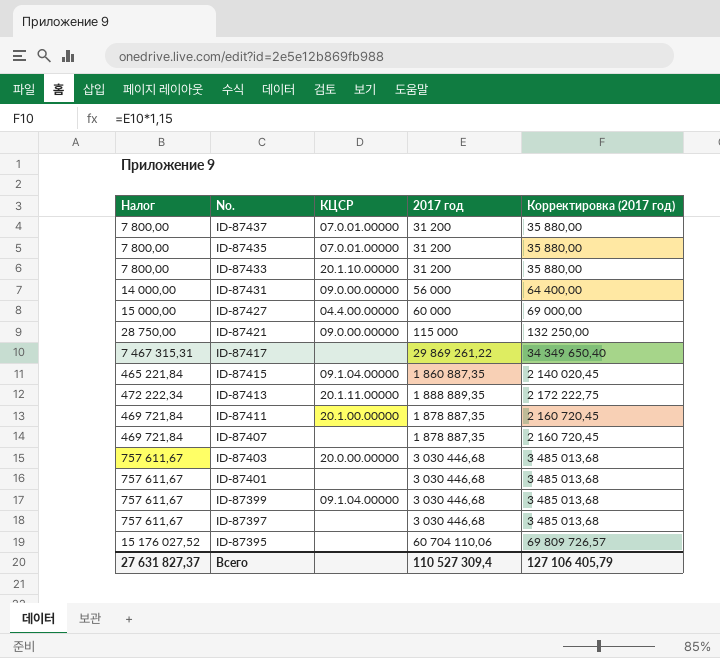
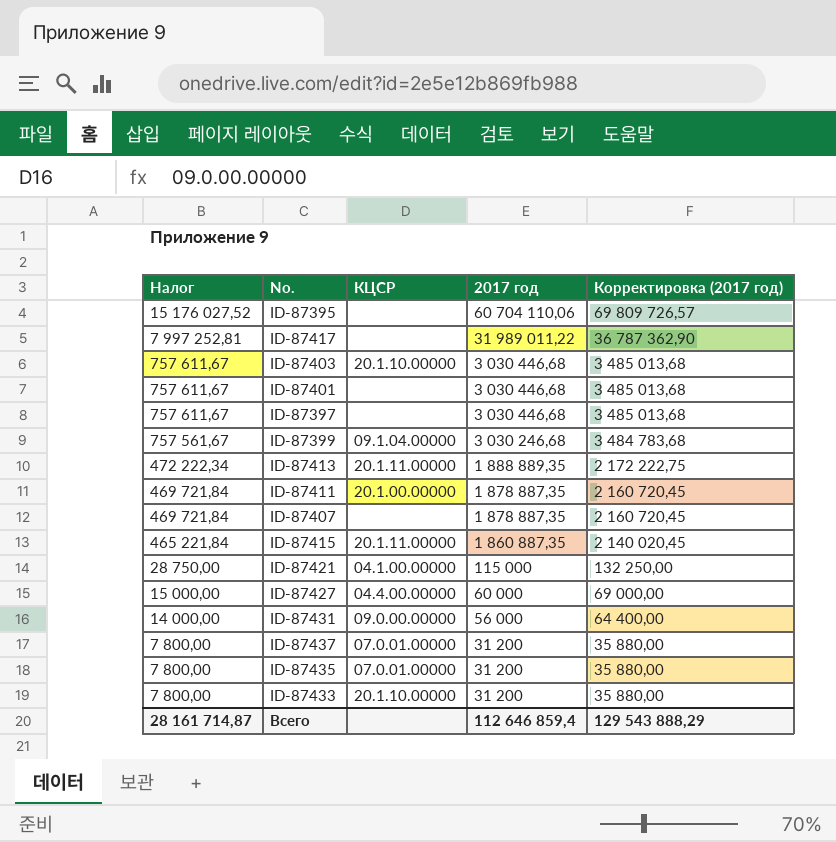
row order: No. descending -> Налог descending
ID-87417 | Налог: 7 467 315,31 -> 7 997 252,81
ID-87417 | 2017 год: 29 869 261,22 -> 31 989 011,22
ID-87417 | Корректировка (2017 год): 34 349 650,40 -> 36 787 362,90
ID-87403 | КЦСР: 20.0.00.00000 -> 20.1.10.00000
ID-87399 | Налог: 757 611,67 -> 757 561,67
ID-87399 | 2017 год: 3 030 446,68 -> 3 030 246,68
ID-87399 | Корректировка (2017 год): 3 485 013,68 -> 3 484 783,68
ID-87415 | КЦСР: 09.1.04.00000 -> 20.1.11.00000
ID-87421 | КЦСР: 09.0.00.00000 -> 04.1.00.00000
Всего | Налог: 27 631 827,37 -> 28 161 714,87
Всего | 2017 год: 110 527 309,4 -> 112 646 859,4
Всего | Корректировка (2017 год): 127 106 405,79 -> 129 543 888,29

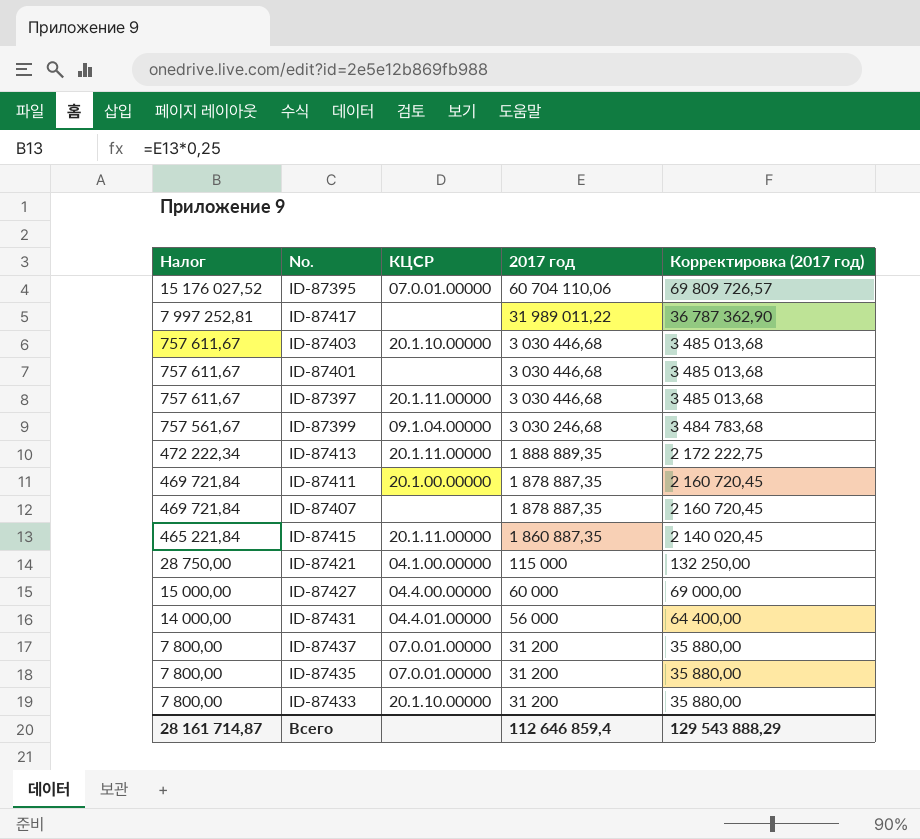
ID-87395 | КЦСР: none -> 07.0.01.00000
ID-87397 | КЦСР: none -> 20.1.11.00000
ID-87431 | КЦСР: 09.0.00.00000 -> 04.4.01.00000

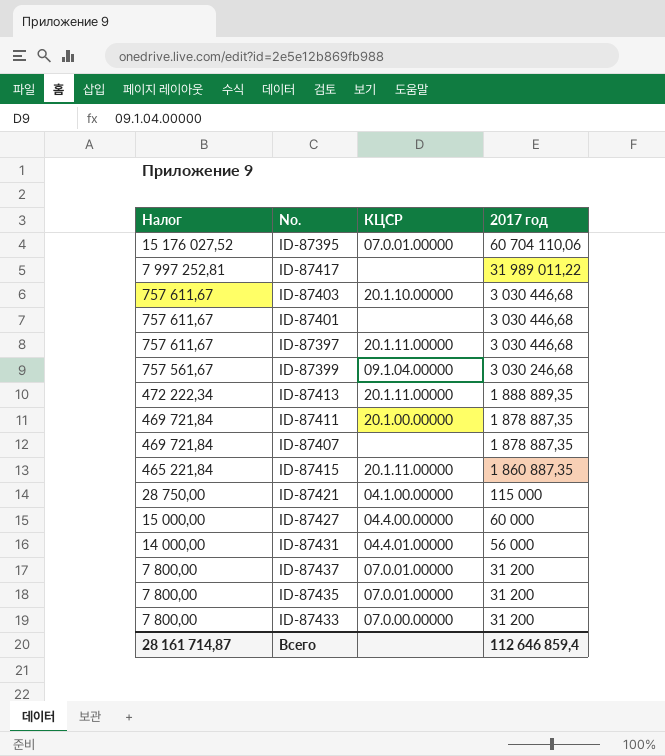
column Корректировка (2017 год) | formula: [2017 год] * 1,15 -> none
ID-87433 | КЦСР: 20.1.10.00000 -> 07.0.00.00000

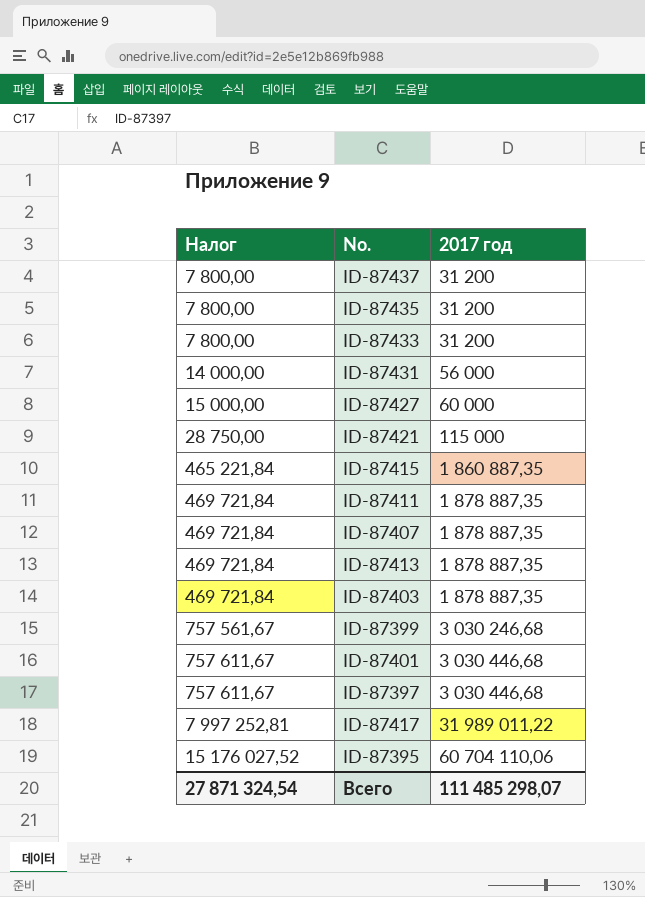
row order: Налог descending -> Налог ascending
column КЦСР | position: 3 -> none
ID-87413 | Налог: 472 222,34 -> 469 721,84
ID-87413 | 2017 год: 1 888 889,35 -> 1 878 887,35
ID-87403 | Налог: 757 611,67 -> 469 721,84
ID-87403 | 2017 год: 3 030 446,68 -> 1 878 887,35
Всего | Налог: 28 161 714,87 -> 27 871 324,54
Всего | 2017 год: 112 646 859,4 -> 111 485 298,07

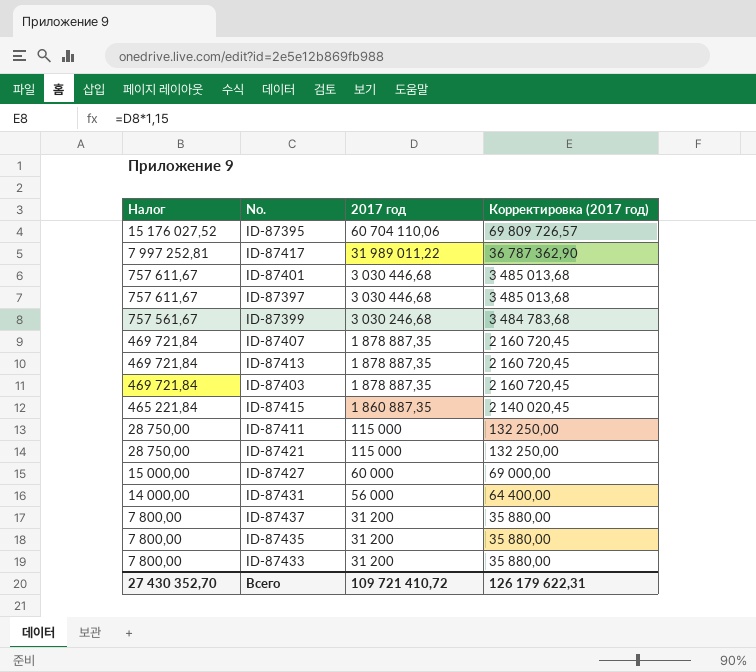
row order: Налог ascending -> Налог descending
column Корректировка (2017 год) | formula: none -> [2017 год] * 1,15
ID-87411 | Налог: 469 721,84 -> 28 750,00
ID-87411 | 2017 год: 1 878 887,35 -> 115 000
Всего | Налог: 27 871 324,54 -> 27 430 352,70
Всего | 2017 год: 111 485 298,07 -> 109 721 410,72

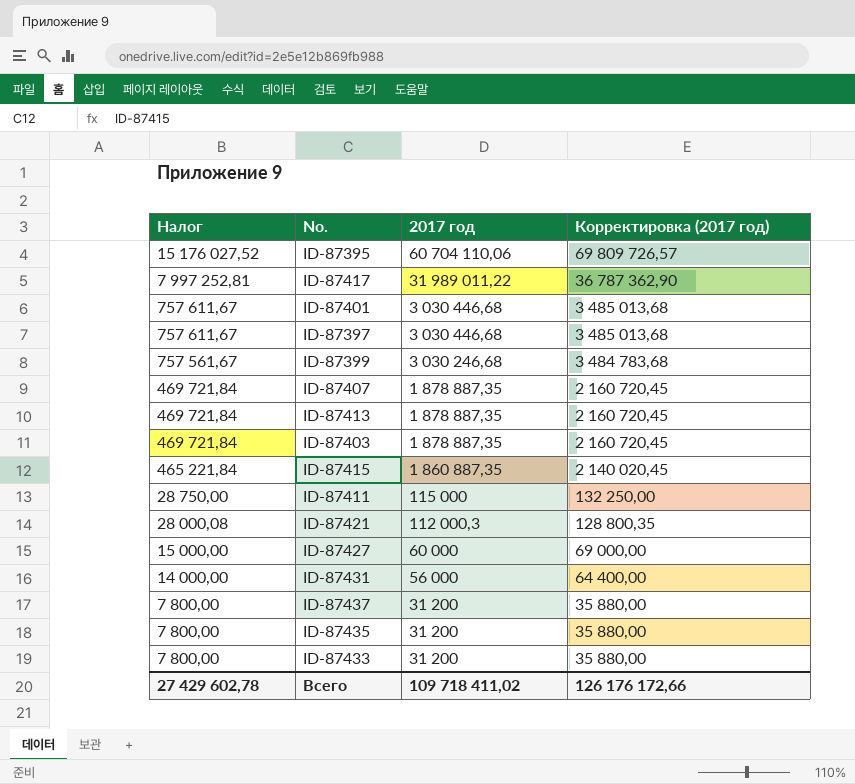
ID-87421 | Налог: 28 750,00 -> 28 000,08
ID-87421 | 2017 год: 115 000 -> 112 000,3
ID-87421 | Корректировка (2017 год): 132 250,00 -> 128 800,35
Всего | Налог: 27 430 352,70 -> 27 429 602,78
Всего | 2017 год: 109 721 410,72 -> 109 718 411,02
Всего | Корректировка (2017 год): 126 179 622,31 -> 126 176 172,66

